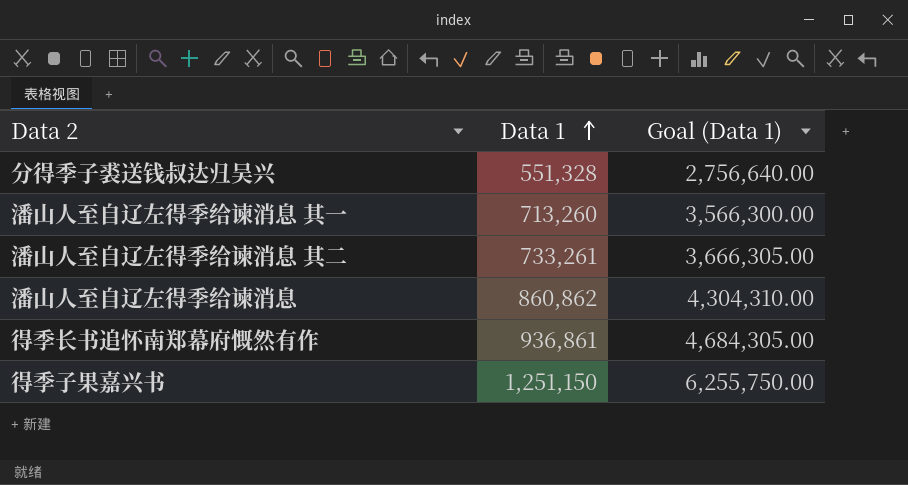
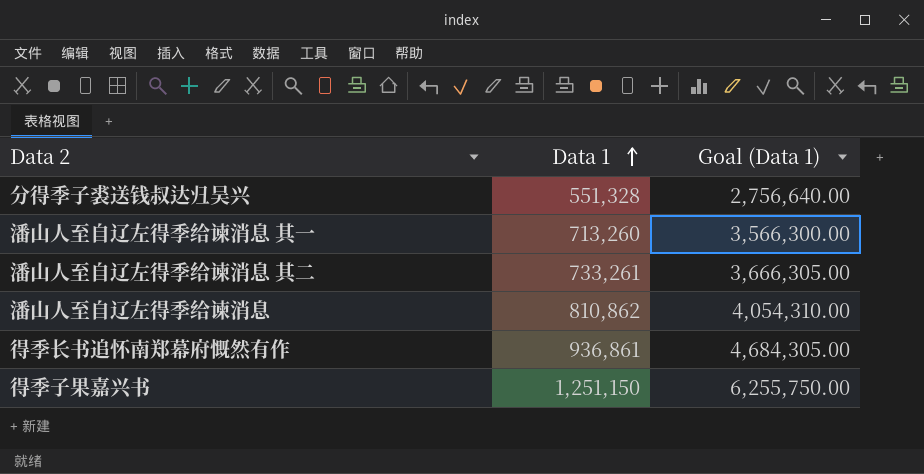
潘山人至自辽左得季给谏消息 | Data 1: 860,862 -> 810,862
潘山人至自辽左得季给谏消息 | Goal (Data 1): 4,304,310.00 -> 4,054,310.00

